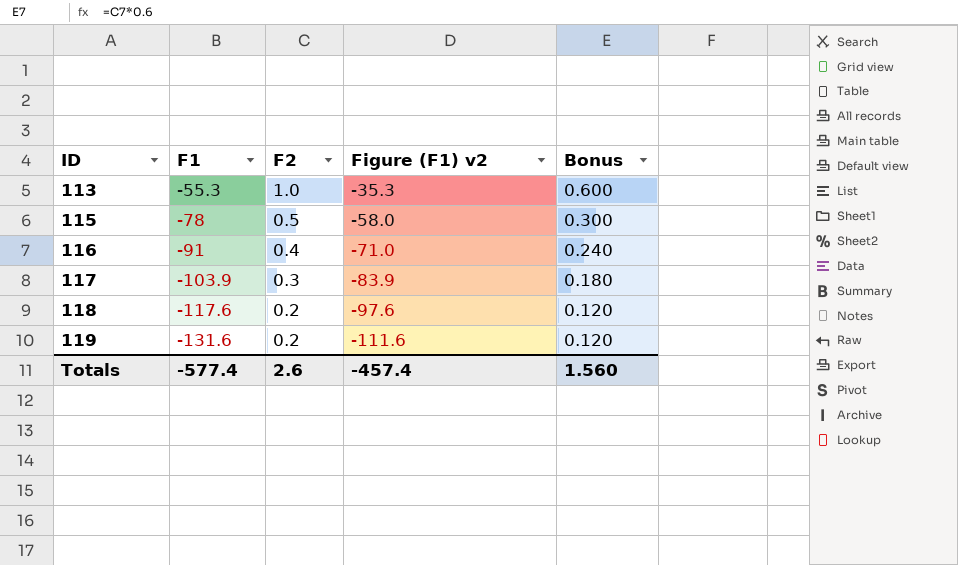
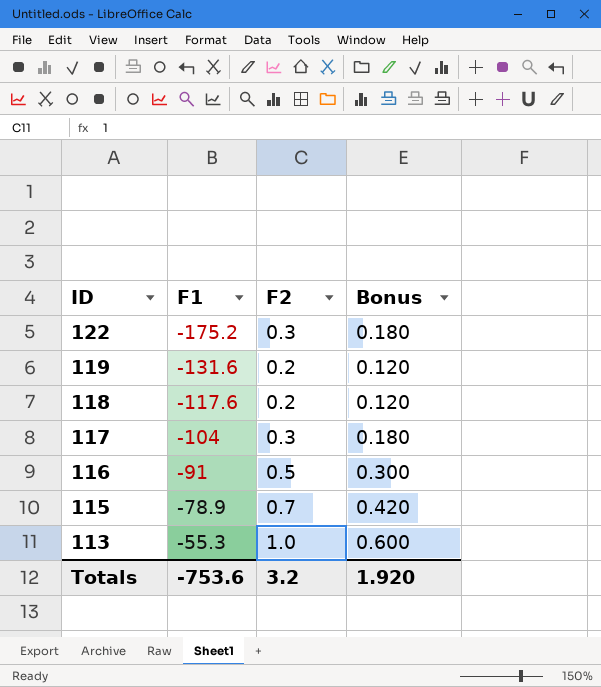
row order: ID ascending -> ID descending
column Figure (F1) v2 | formula: [F1] + 20 -> none
row 122: none -> -175.2 | 0.3 | 0.180
117 | F1: -103.9 -> -104
116 | F2: 0.4 -> 0.5
116 | Bonus: 0.240 -> 0.300
115 | F1: -78 -> -78.9
115 | F2: 0.5 -> 0.7
115 | Bonus: 0.300 -> 0.420
Totals | F1: -577.4 -> -753.6
Totals | F2: 2.6 -> 3.2
Totals | Bonus: 1.560 -> 1.920

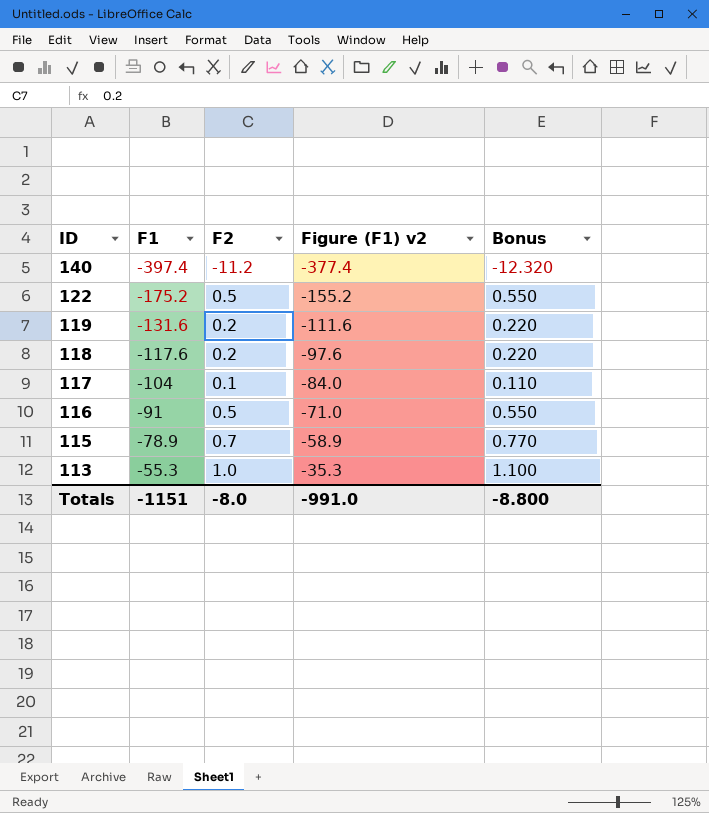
column Figure (F1) v2 | formula: none -> [F1] + 20
column Bonus | formula: [F2] * 0.6 -> [F2] * 1.1
row 140: none -> -397.4 | -11.2 | -377.4 | -12.320
122 | F2: 0.3 -> 0.5
117 | F2: 0.3 -> 0.1
Totals | F1: -753.6 -> -1151
Totals | F2: 3.2 -> -8.0
Totals | Bonus: 1.920 -> -8.800

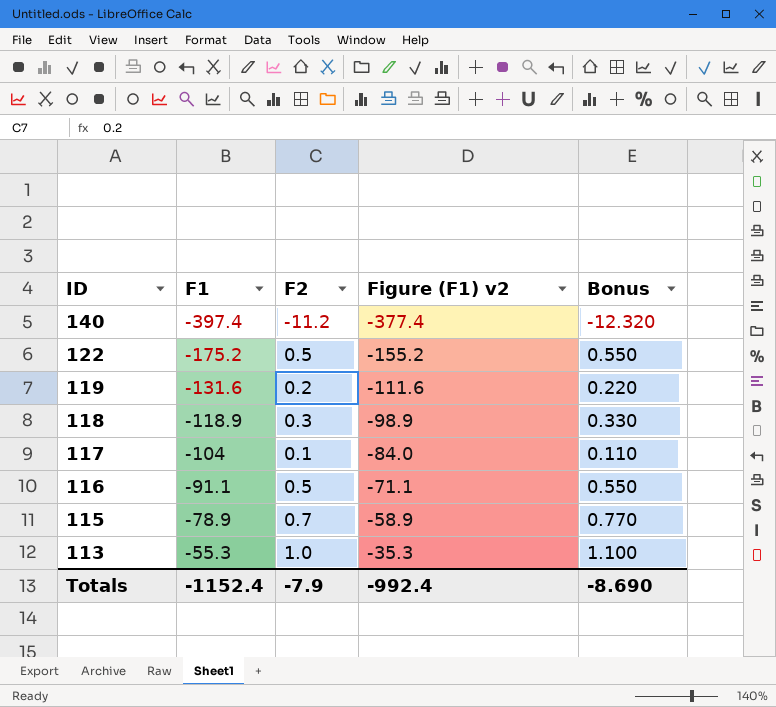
118 | F1: -117.6 -> -118.9
118 | F2: 0.2 -> 0.3
118 | Figure (F1) v2: -97.6 -> -98.9
118 | Bonus: 0.220 -> 0.330
116 | F1: -91 -> -91.1
116 | Figure (F1) v2: -71.0 -> -71.1
Totals | F1: -1151 -> -1152.4
Totals | F2: -8.0 -> -7.9
Totals | Figure (F1) v2: -991.0 -> -992.4
Totals | Bonus: -8.800 -> -8.690

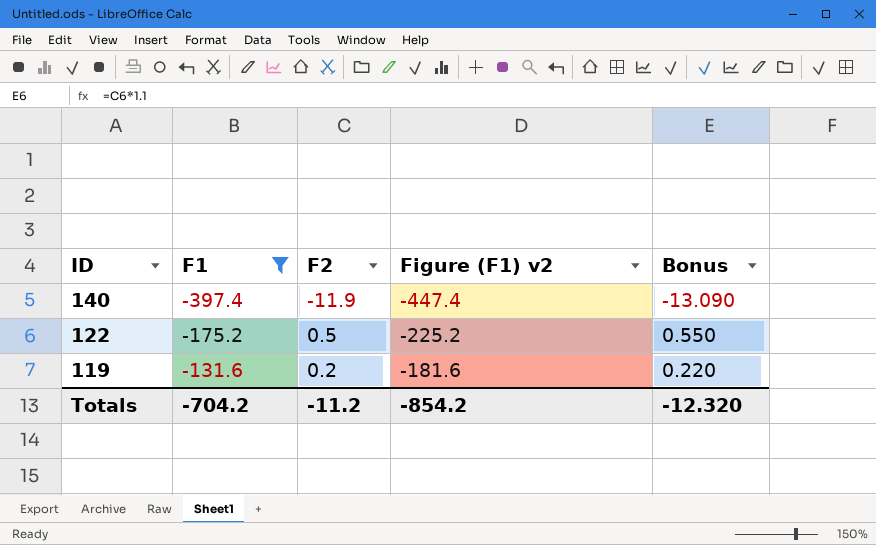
filter: none -> F1 <= -131.6
column Figure (F1) v2 | formula: [F1] + 20 -> [F1] - 50
140 | F2: -11.2 -> -11.9
140 | Bonus: -12.320 -> -13.090
Totals | F1: -1152.4 -> -704.2
Totals | F2: -7.9 -> -11.2
Totals | Figure (F1) v2: -992.4 -> -854.2
Totals | Bonus: -8.690 -> -12.320

